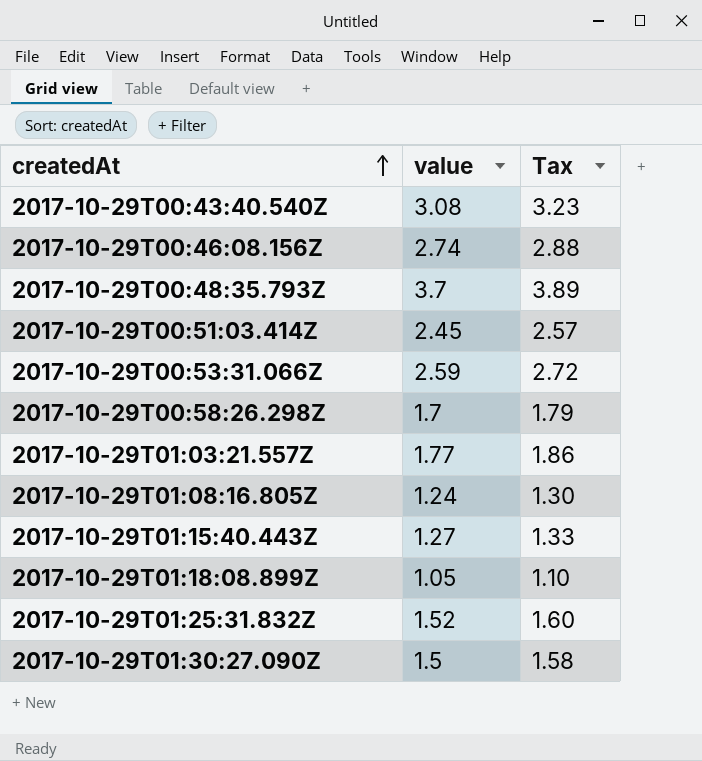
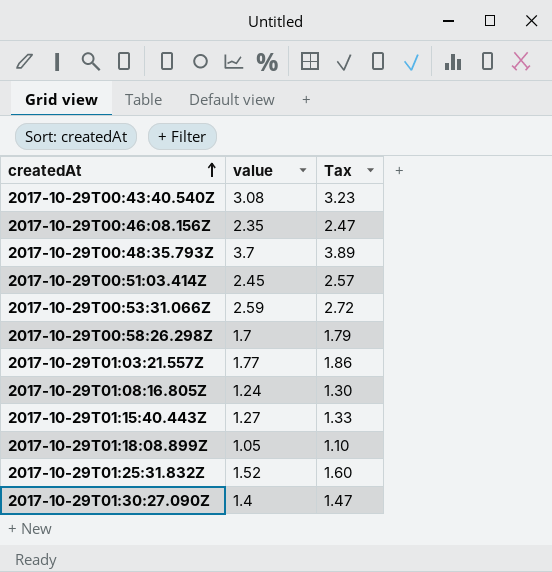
2017-10-29T00:46:08.156Z | value: 2.74 -> 2.35
2017-10-29T00:46:08.156Z | Tax: 2.88 -> 2.47
2017-10-29T01:30:27.090Z | value: 1.5 -> 1.4
2017-10-29T01:30:27.090Z | Tax: 1.58 -> 1.47

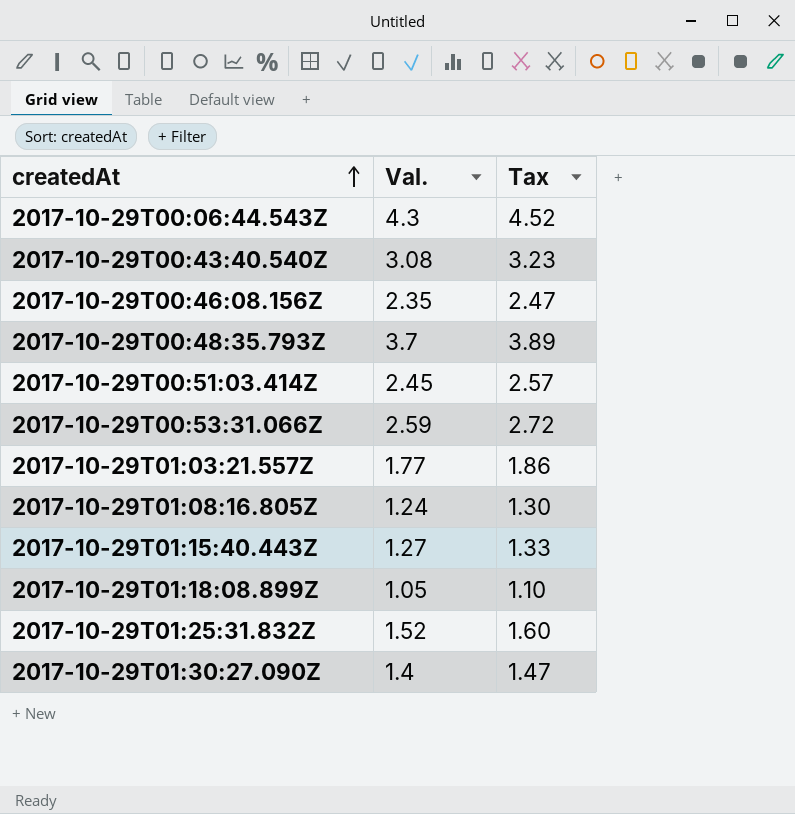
column name: value -> Val.
row 2017-10-29T00:58:26.298Z: 1.7 | 1.79 -> none
row 2017-10-29T00:06:44.543Z: none -> 4.3 | 4.52

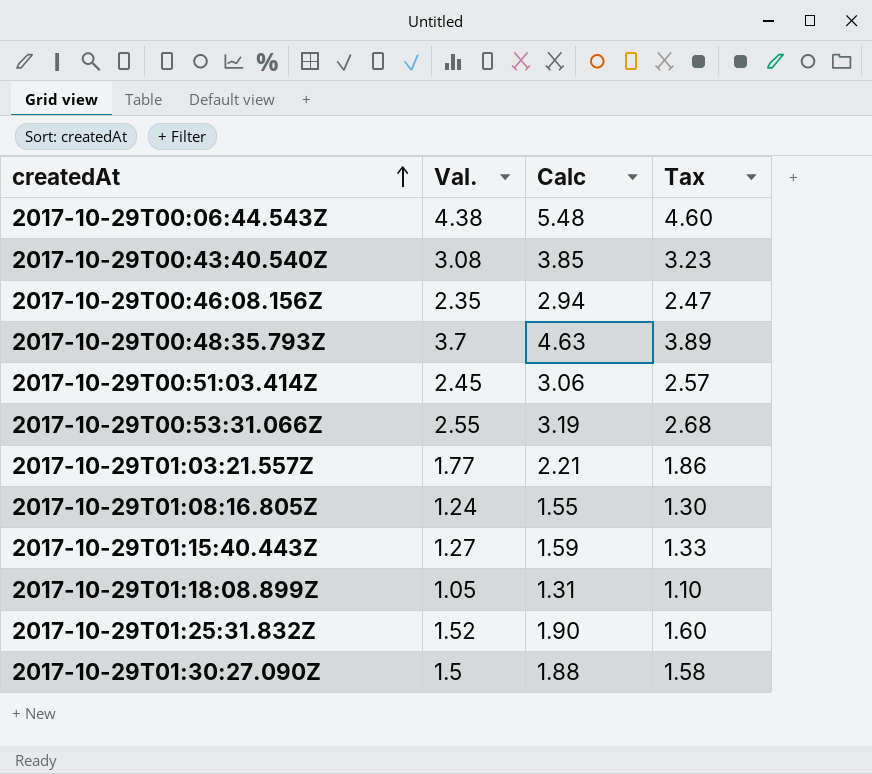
column Calc | formula: none -> [Val.] * 1.25
2017-10-29T00:06:44.543Z | Val.: 4.3 -> 4.38
2017-10-29T00:06:44.543Z | Tax: 4.52 -> 4.60
2017-10-29T00:53:31.066Z | Val.: 2.59 -> 2.55
2017-10-29T00:53:31.066Z | Tax: 2.72 -> 2.68
2017-10-29T01:30:27.090Z | Val.: 1.4 -> 1.5
2017-10-29T01:30:27.090Z | Tax: 1.47 -> 1.58

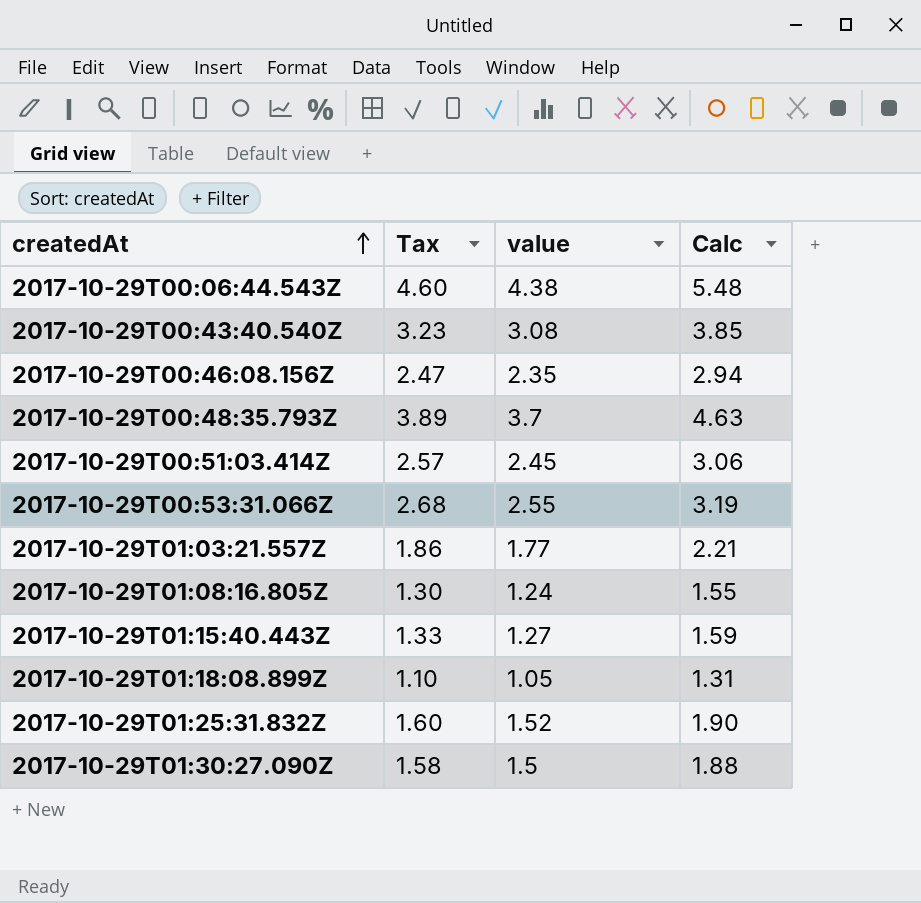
column Tax | position: 4 -> 2
column name: Val. -> value

